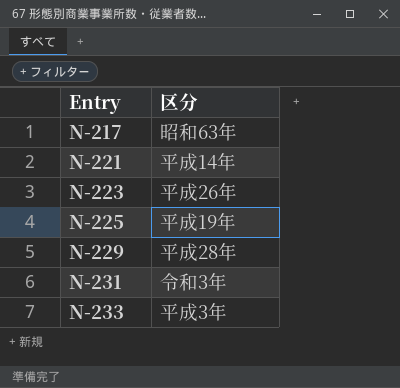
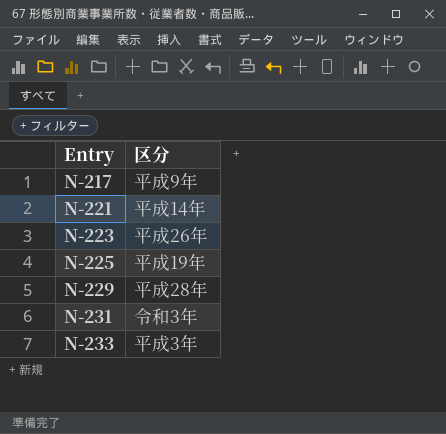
N-217 | 区分: 昭和63年 -> 平成9年

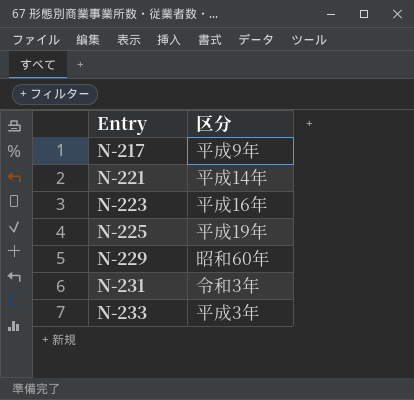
N-223 | 区分: 平成26年 -> 平成16年
N-229 | 区分: 平成28年 -> 昭和60年

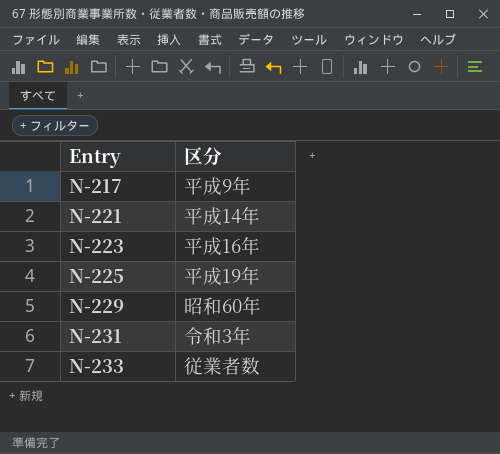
N-233 | 区分: 平成3年 -> 従業者数

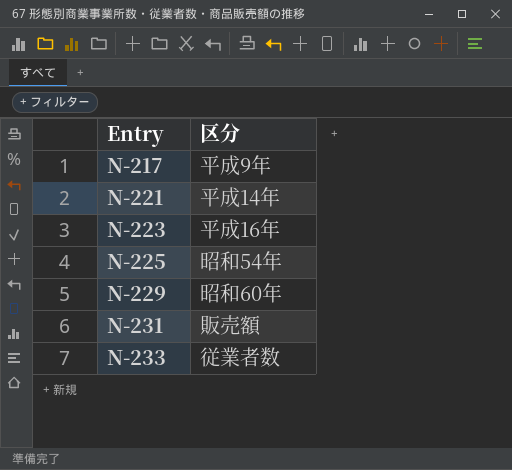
N-225 | 区分: 平成19年 -> 昭和54年
N-231 | 区分: 令和3年 -> 販売額

